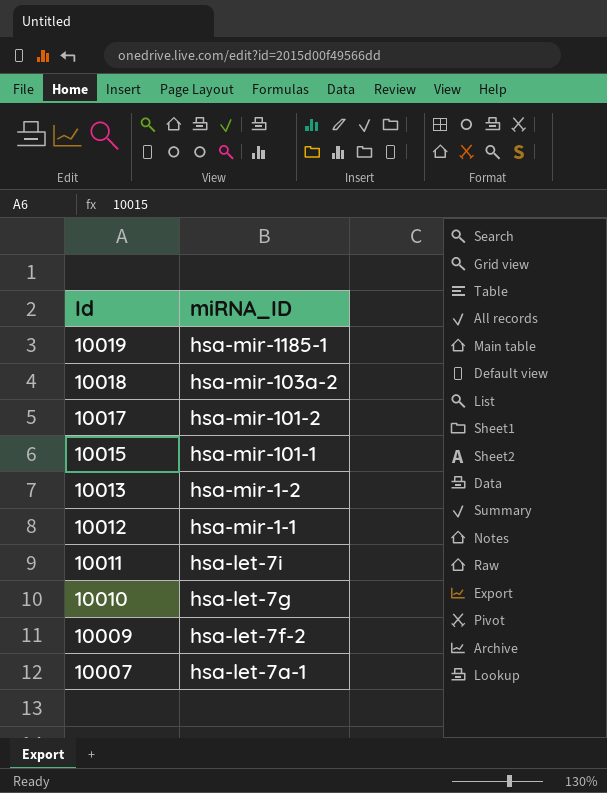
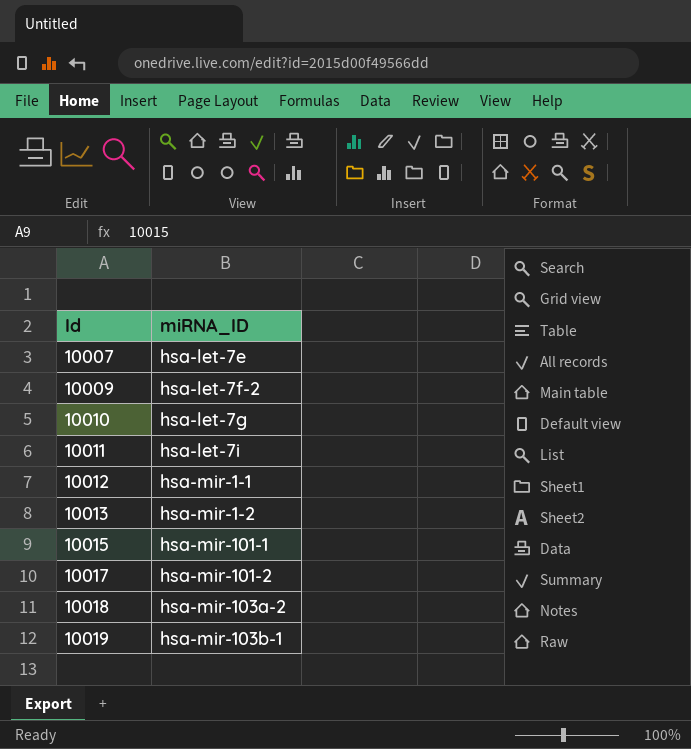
row order: Id descending -> Id ascending
10007 | miRNA_ID: hsa-let-7a-1 -> hsa-let-7e
10019 | miRNA_ID: hsa-mir-1185-1 -> hsa-mir-103b-1

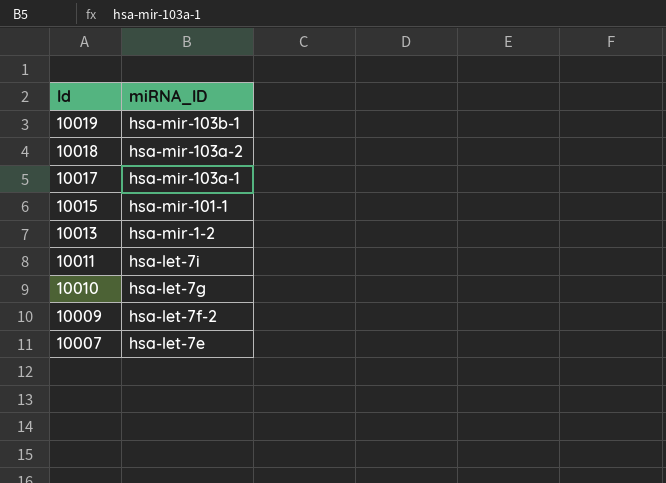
row order: Id ascending -> Id descending
row 10012: hsa-mir-1-1 -> none
10017 | miRNA_ID: hsa-mir-101-2 -> hsa-mir-103a-1

